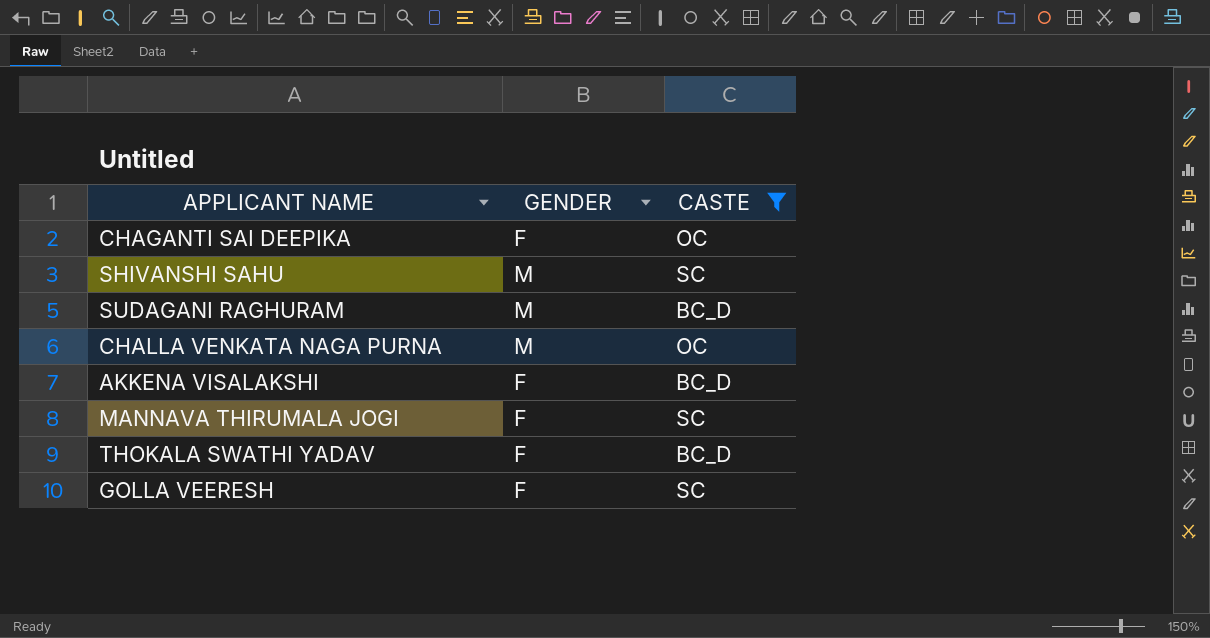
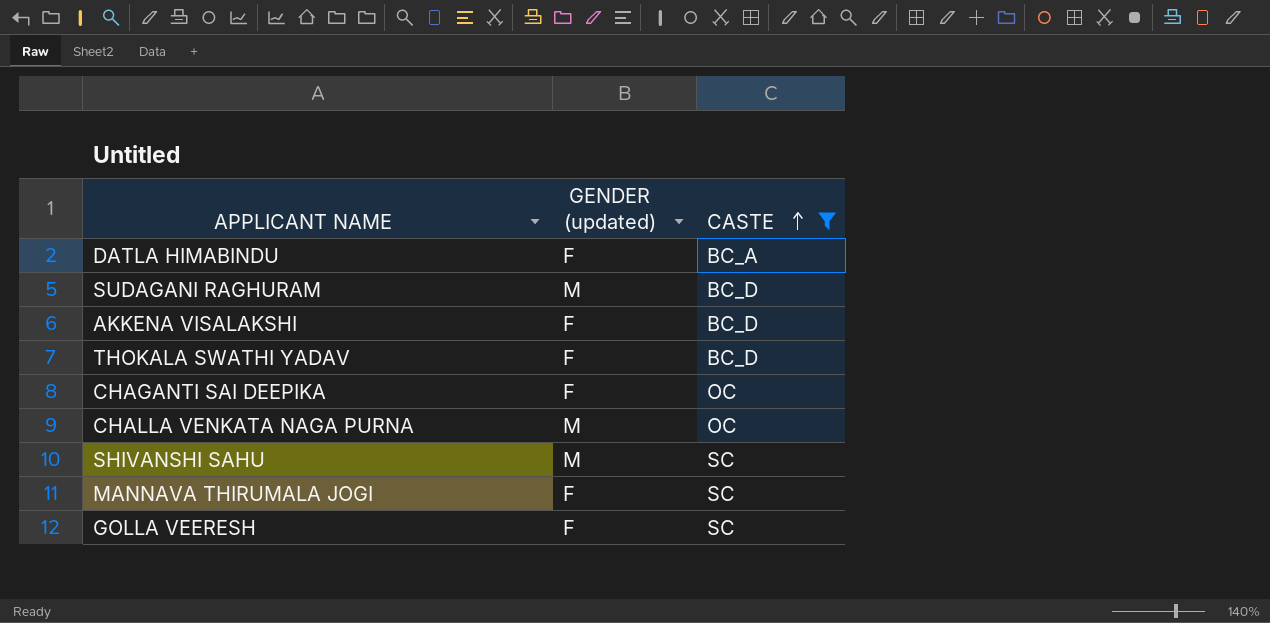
row order: none -> CASTE ascending
column name: GENDER -> GENDER (updated)
row DATLA HIMABINDU: none -> F | BC_A

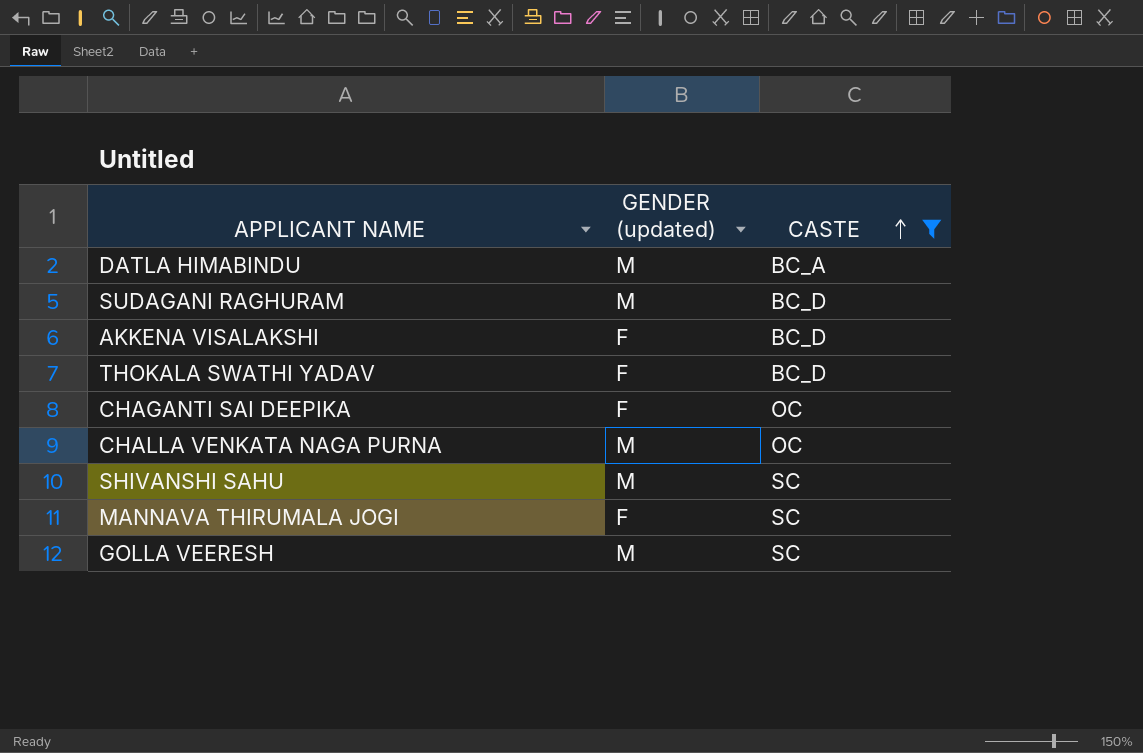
DATLA HIMABINDU | GENDER (updated): F -> M
GOLLA VEERESH | GENDER (updated): F -> M

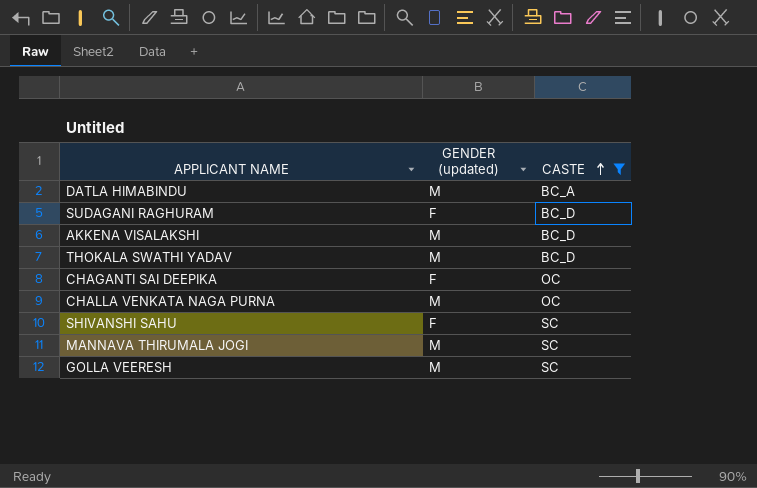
SUDAGANI RAGHURAM | GENDER (updated): M -> F
AKKENA VISALAKSHI | GENDER (updated): F -> M
THOKALA SWATHI YADAV | GENDER (updated): F -> M
SHIVANSHI SAHU | GENDER (updated): M -> F
MANNAVA THIRUMALA JOGI | GENDER (updated): F -> M

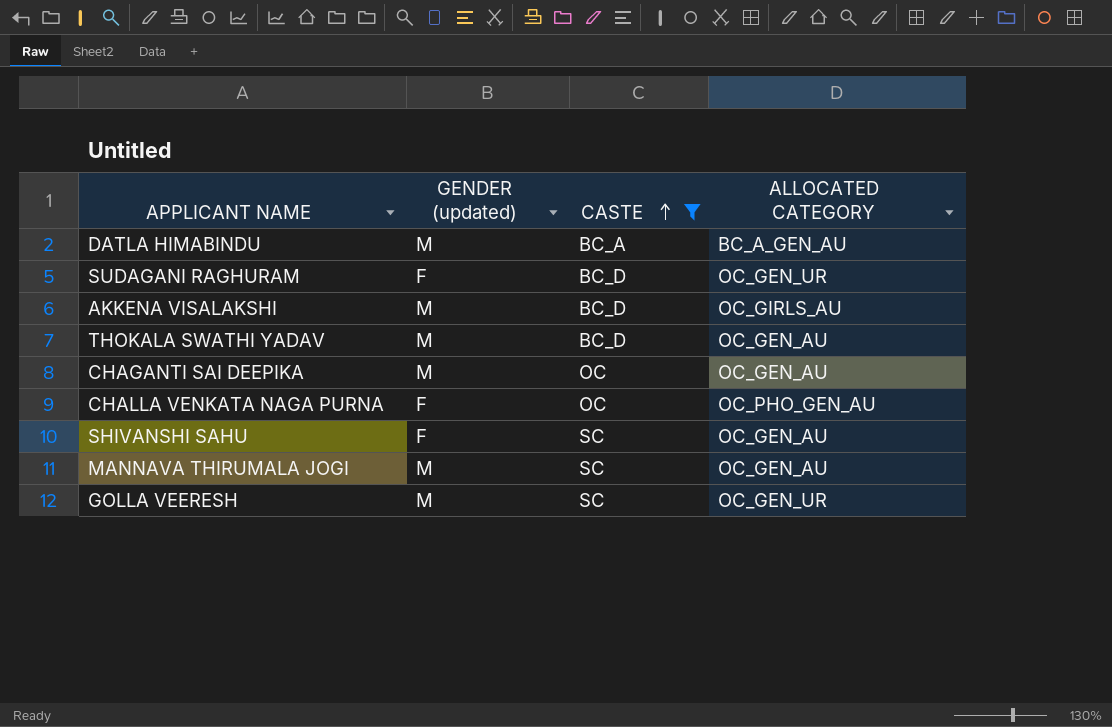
column ALLOCATED CATEGORY | position: none -> 4
CHAGANTI SAI DEEPIKA | GENDER (updated): F -> M
CHALLA VENKATA NAGA PURNA | GENDER (updated): M -> F

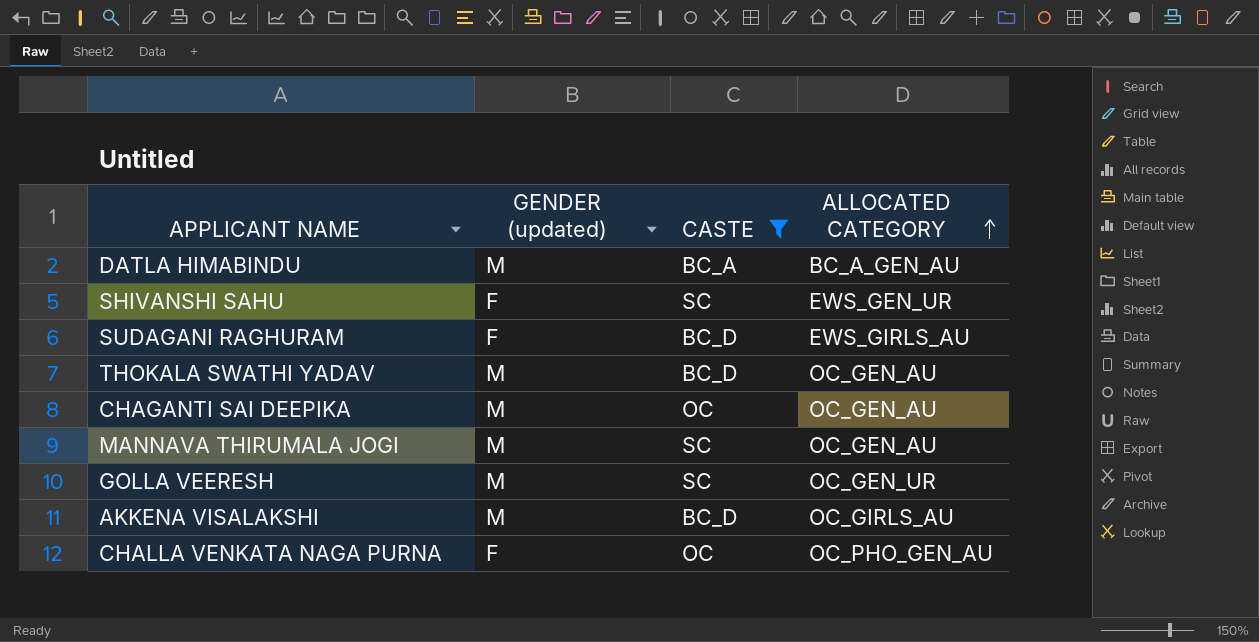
row order: CASTE ascending -> ALLOCATED CATEGORY ascending
SHIVANSHI SAHU | ALLOCATED CATEGORY: OC_GEN_AU -> EWS_GEN_UR
SUDAGANI RAGHURAM | ALLOCATED CATEGORY: OC_GEN_UR -> EWS_GIRLS_AU

